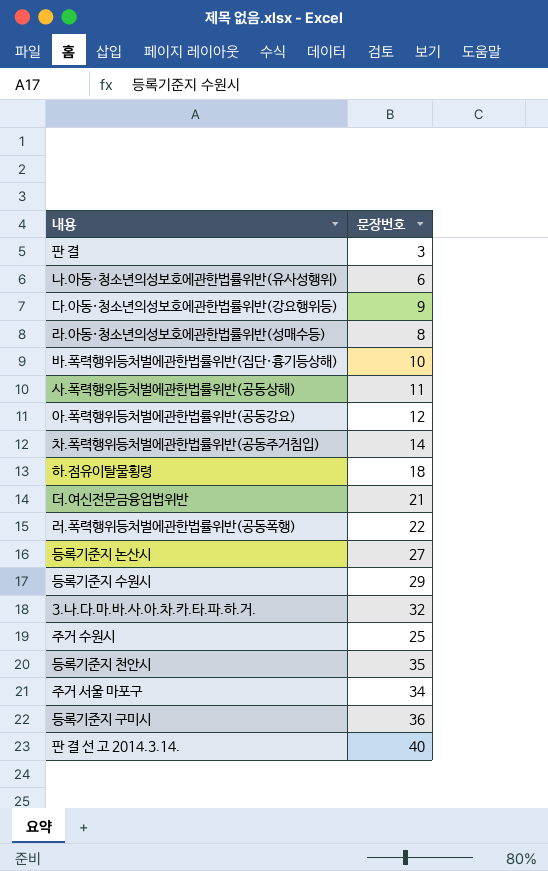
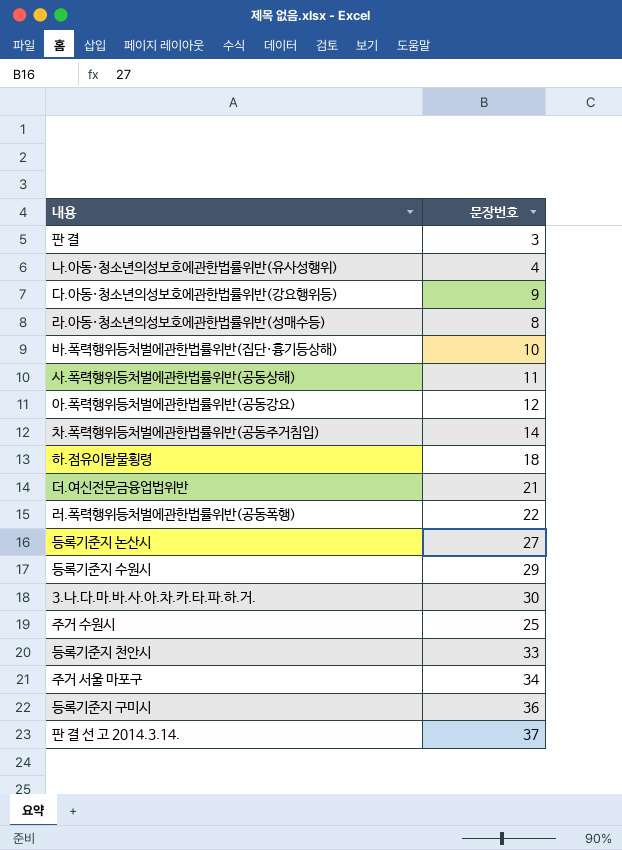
나.아동·청소년의성보호에관한법률위반(유사성행위) | 문장번호: 6 -> 4
3.나.다.마.바.사.아.차.카.타.파.하.거. | 문장번호: 32 -> 30
등록기준지 천안시 | 문장번호: 35 -> 33
판 결 선 고 2014.3.14. | 문장번호: 40 -> 37

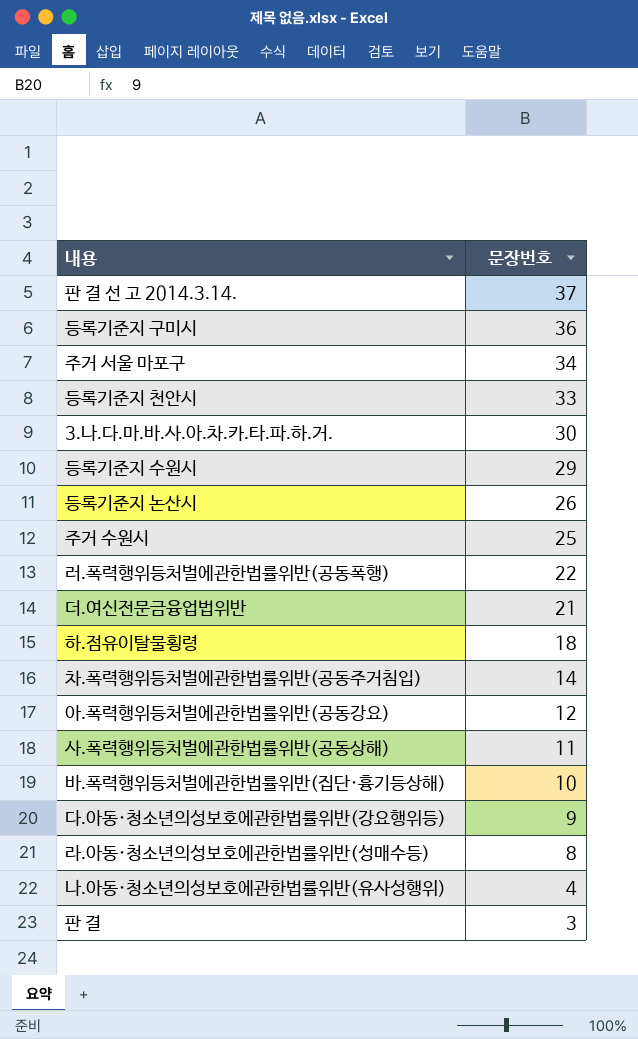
row order: none -> 문장번호 descending
등록기준지 논산시 | 문장번호: 27 -> 26

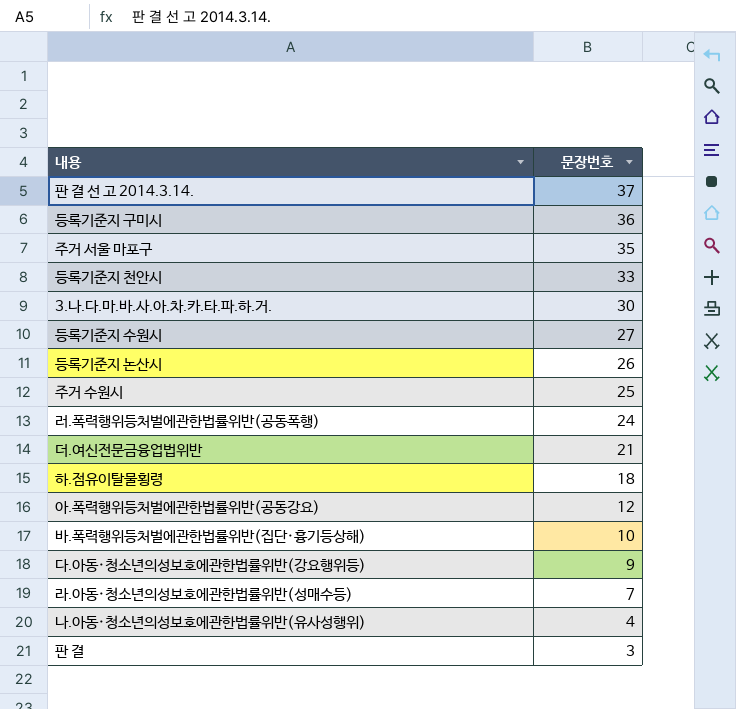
row 차.폭력행위등처벌에관한법률위반(공동주거침입): 14 -> none
row 사.폭력행위등처벌에관한법률위반(공동상해): 11 -> none
주거 서울 마포구 | 문장번호: 34 -> 35
등록기준지 수원시 | 문장번호: 29 -> 27
러.폭력행위등처벌에관한법률위반(공동폭행) | 문장번호: 22 -> 24
라.아동·청소년의성보호에관한법률위반(성매수등) | 문장번호: 8 -> 7

